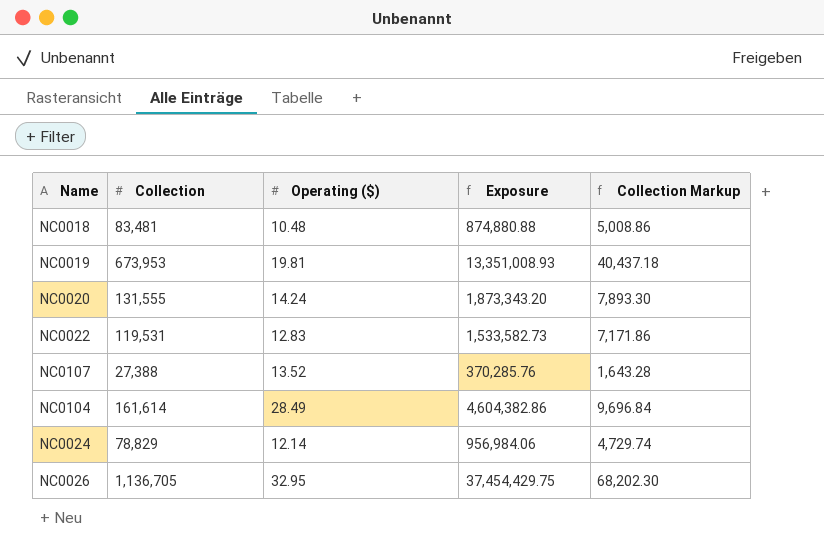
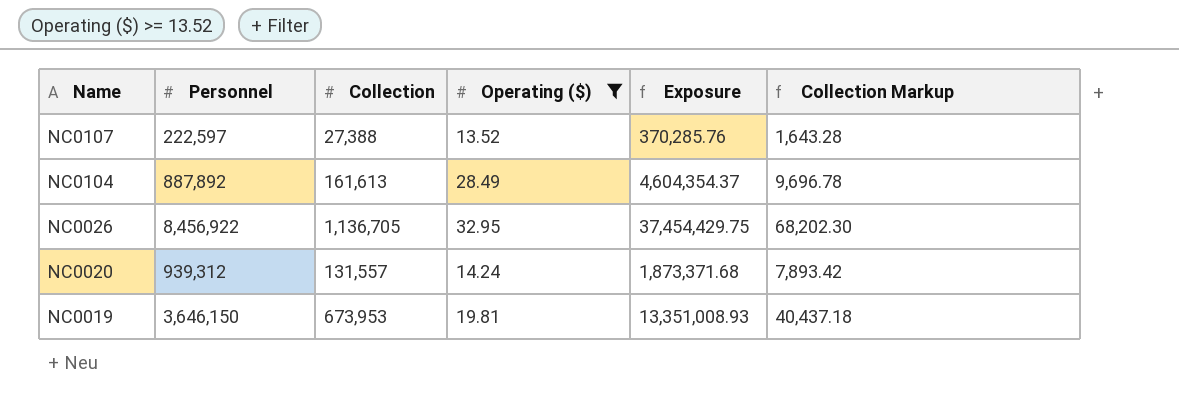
filter: none -> Operating ($) >= 13.52
row order: none -> Name descending
column Personnel | position: none -> 2
NC0104 | Collection: 161,614 -> 161,613
NC0104 | Exposure: 4,604,382.86 -> 4,604,354.37
NC0104 | Collection Markup: 9,696.84 -> 9,696.78
NC0020 | Collection: 131,555 -> 131,557
NC0020 | Exposure: 1,873,343.20 -> 1,873,371.68
NC0020 | Collection Markup: 7,893.30 -> 7,893.42

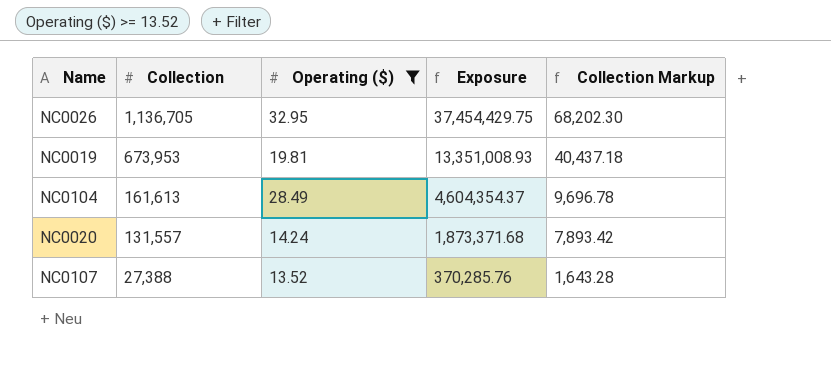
row order: Name descending -> Collection descending
column Personnel | position: 2 -> none

